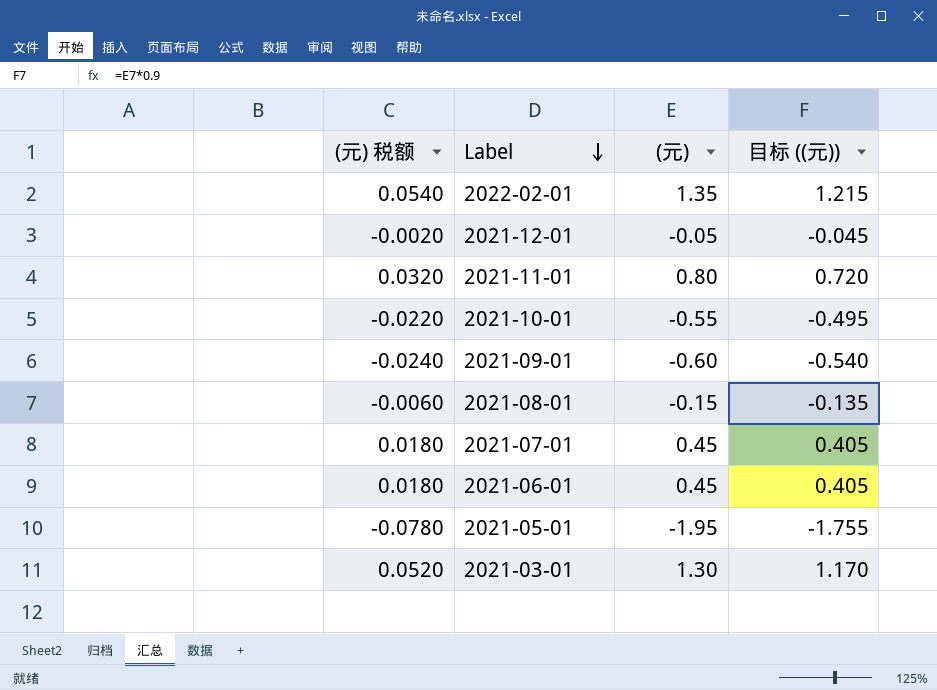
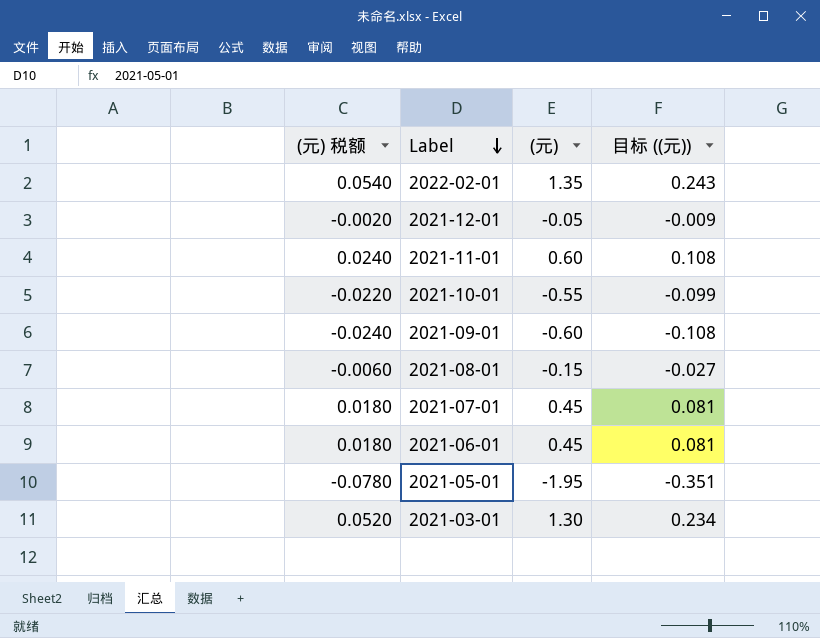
column 目标 ((元)) | formula: [(元)] * 0.9 -> [(元)] * 0.18
2021-11-01 | (元) 税额: 0.0320 -> 0.0240
2021-11-01 | (元): 0.80 -> 0.60

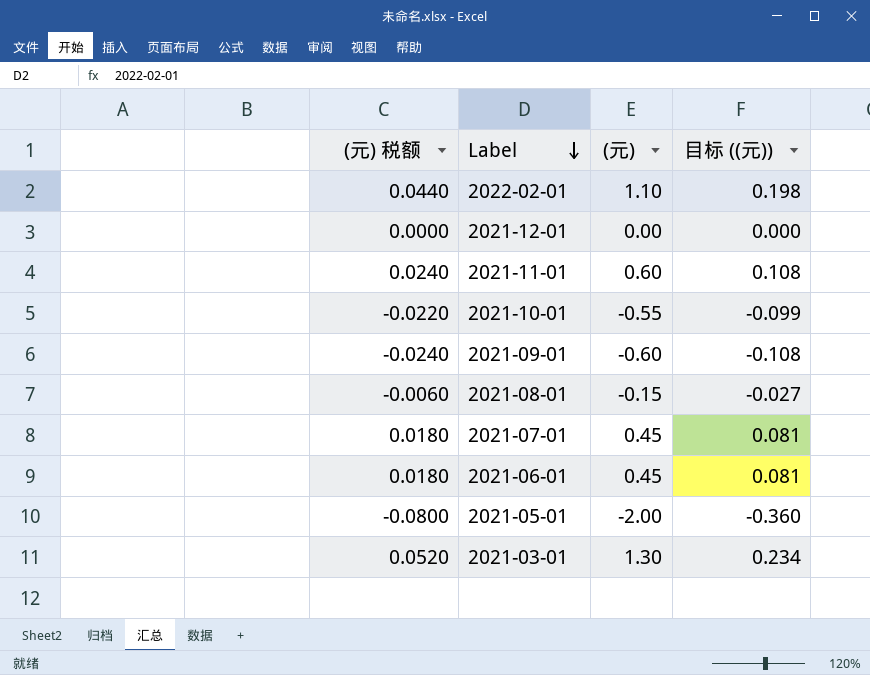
2022-02-01 | (元) 税额: 0.0540 -> 0.0440
2022-02-01 | (元): 1.35 -> 1.10
2022-02-01 | 目标 ((元)): 0.243 -> 0.198
2021-12-01 | (元) 税额: -0.0020 -> 0.0000
2021-12-01 | (元): -0.05 -> 0.00
2021-12-01 | 目标 ((元)): -0.009 -> 0.000
2021-05-01 | (元) 税额: -0.0780 -> -0.0800
2021-05-01 | (元): -1.95 -> -2.00
2021-05-01 | 目标 ((元)): -0.351 -> -0.360

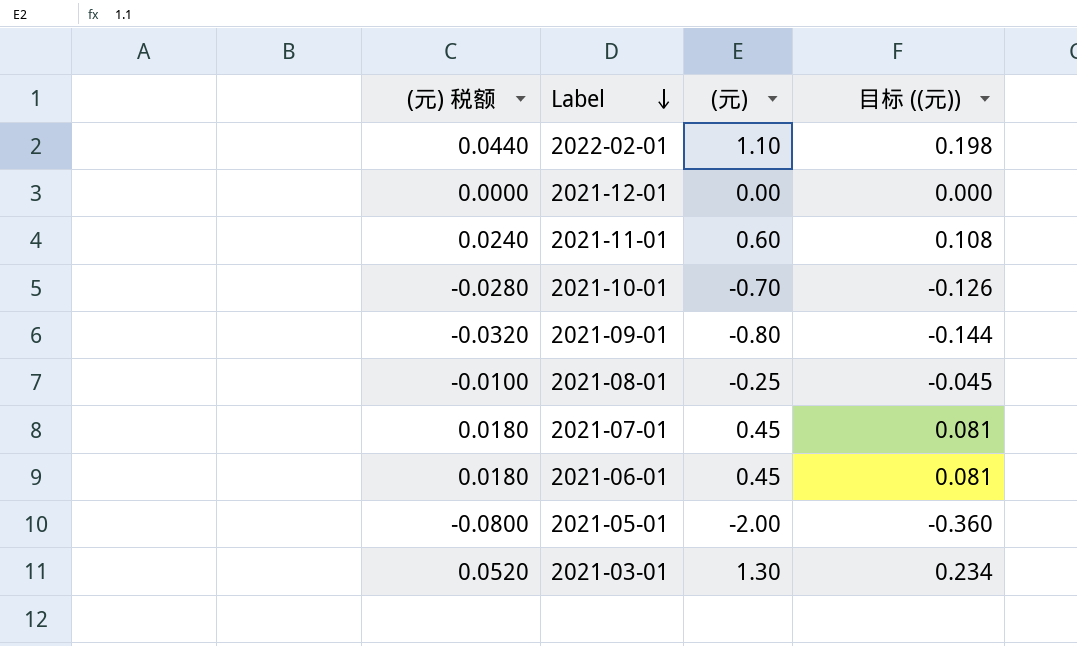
2021-10-01 | (元) 税额: -0.0220 -> -0.0280
2021-10-01 | (元): -0.55 -> -0.70
2021-10-01 | 目标 ((元)): -0.099 -> -0.126
2021-09-01 | (元) 税额: -0.0240 -> -0.0320
2021-09-01 | (元): -0.60 -> -0.80
2021-09-01 | 目标 ((元)): -0.108 -> -0.144
2021-08-01 | (元) 税额: -0.0060 -> -0.0100
2021-08-01 | (元): -0.15 -> -0.25
2021-08-01 | 目标 ((元)): -0.027 -> -0.045

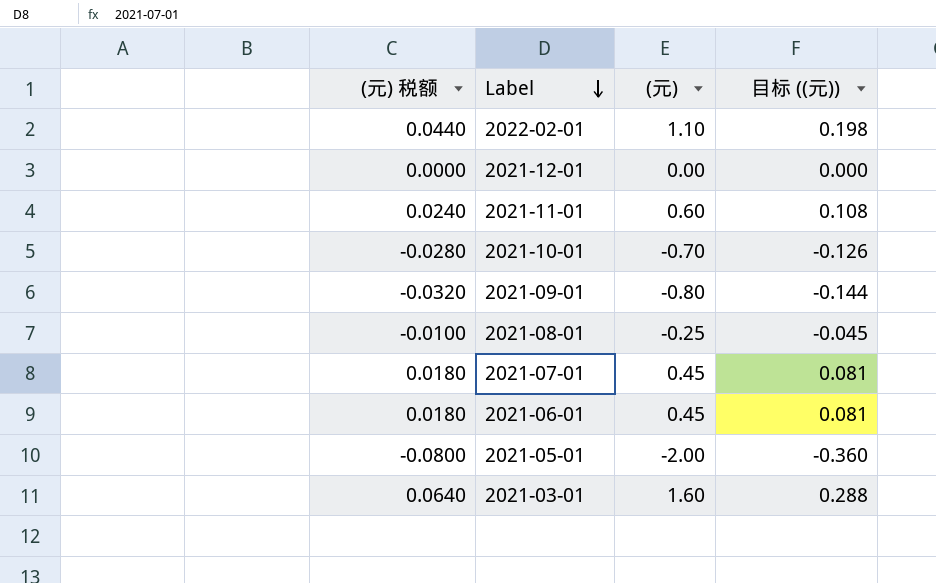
2021-03-01 | (元) 税额: 0.0520 -> 0.0640
2021-03-01 | (元): 1.30 -> 1.60
2021-03-01 | 目标 ((元)): 0.234 -> 0.288

